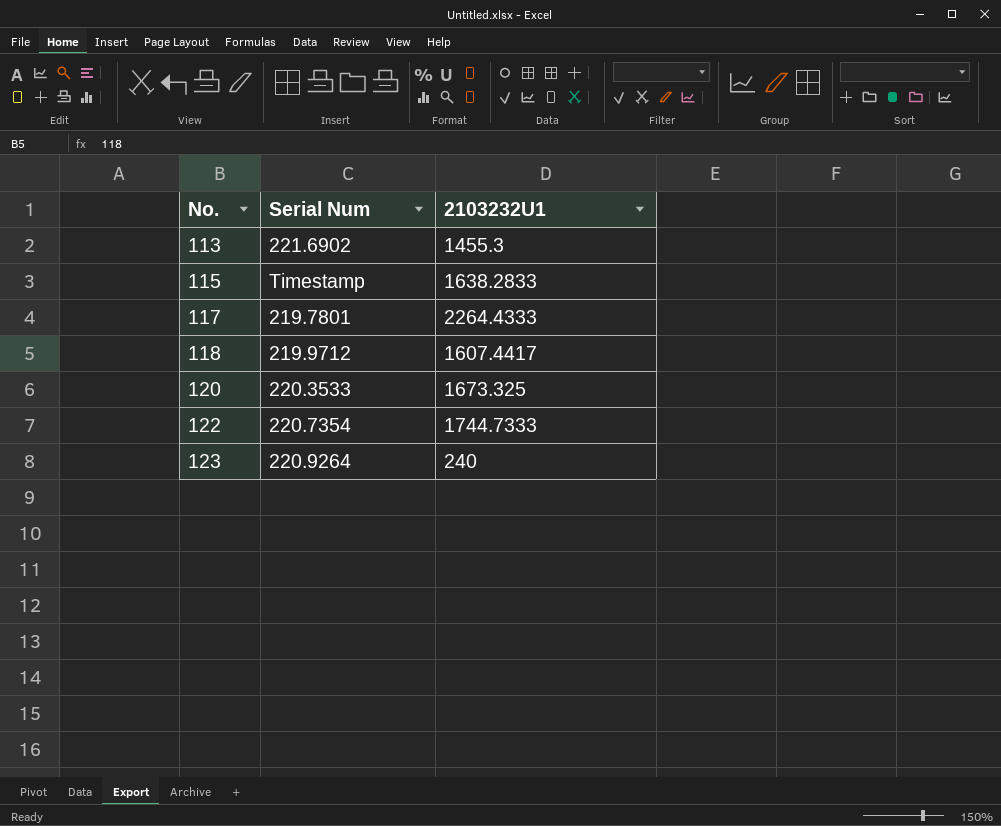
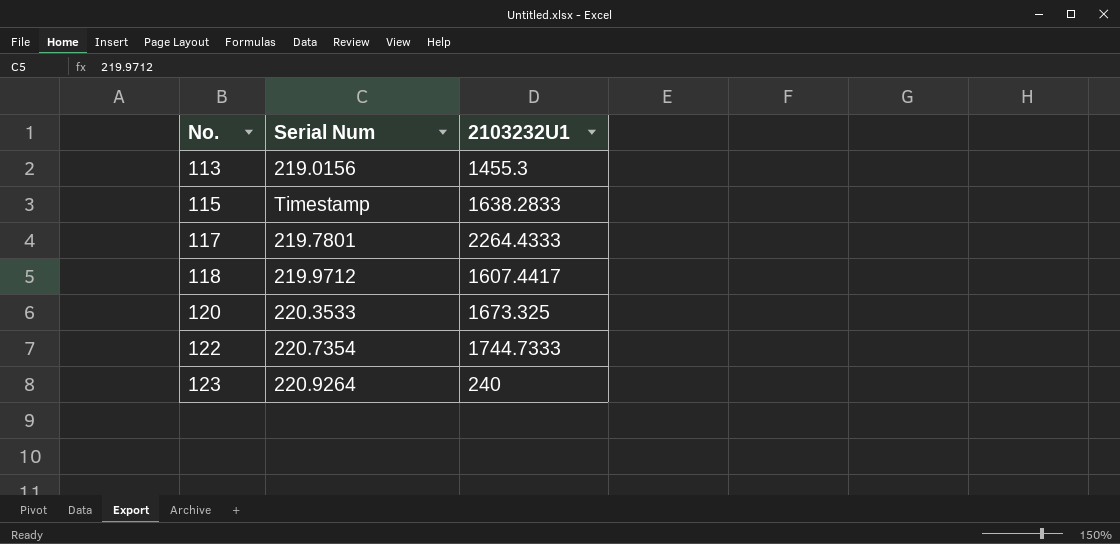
113 | Serial Num: 221.6902 -> 219.0156

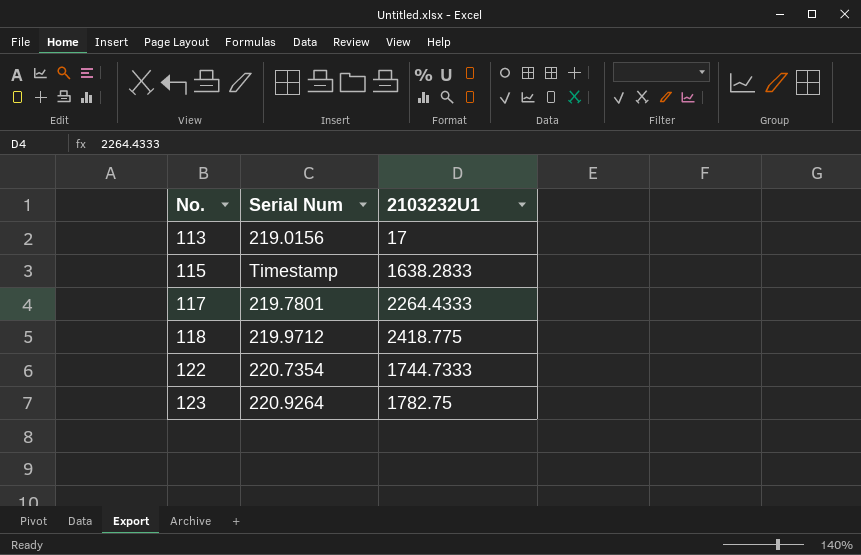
row 120: 220.3533 | 1673.325 -> none
113 | 2103232U1: 1455.3 -> 17
118 | 2103232U1: 1607.4417 -> 2418.775
123 | 2103232U1: 240 -> 1782.75

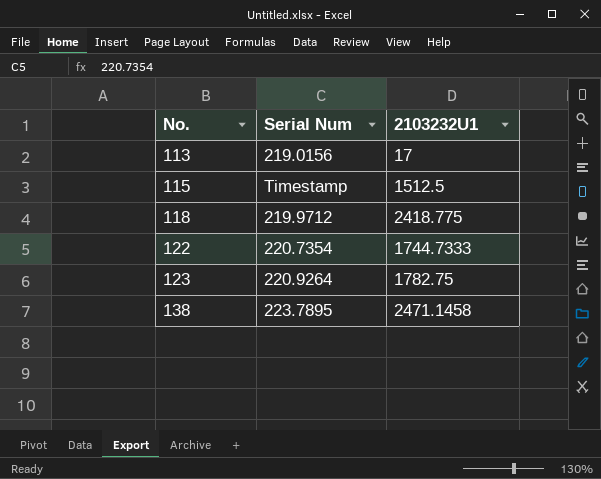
row 117: 219.7801 | 2264.4333 -> none
115 | 2103232U1: 1638.2833 -> 1512.5
row 138: none -> 223.7895 | 2471.1458

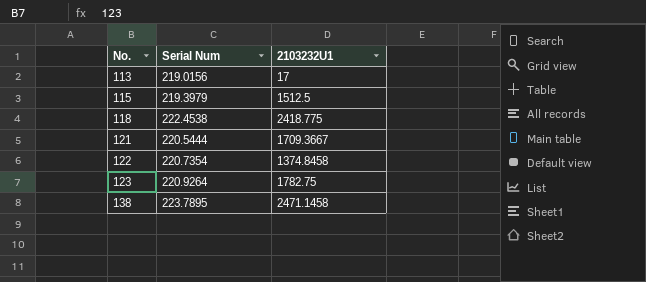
115 | Serial Num: Timestamp -> 219.3979
118 | Serial Num: 219.9712 -> 222.4538
row 121: none -> 220.5444 | 1709.3667
122 | 2103232U1: 1744.7333 -> 1374.8458

